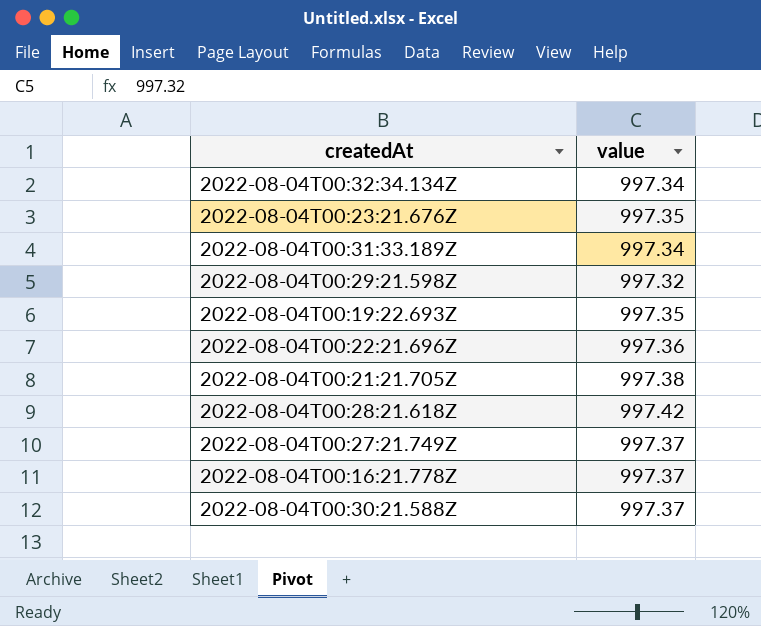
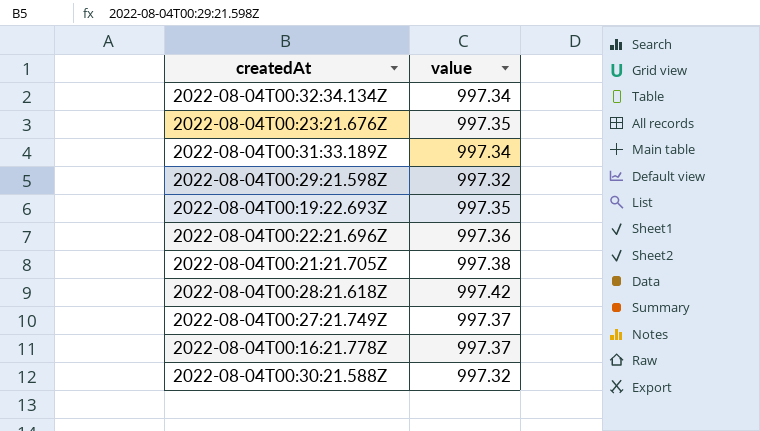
2022-08-04T00:30:21.588Z | value: 997.37 -> 997.32

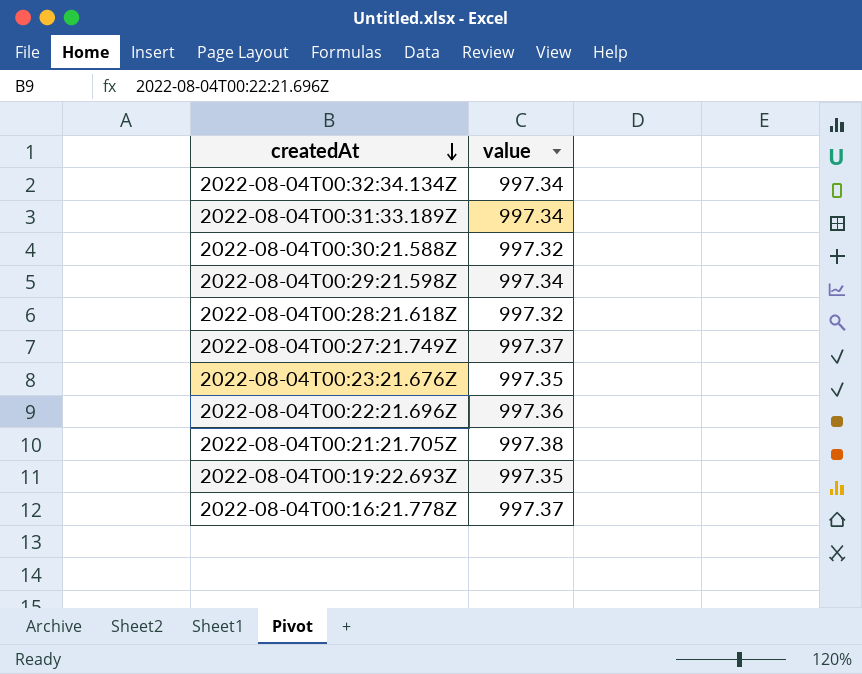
row order: none -> createdAt descending
2022-08-04T00:29:21.598Z | value: 997.32 -> 997.34
2022-08-04T00:28:21.618Z | value: 997.42 -> 997.32

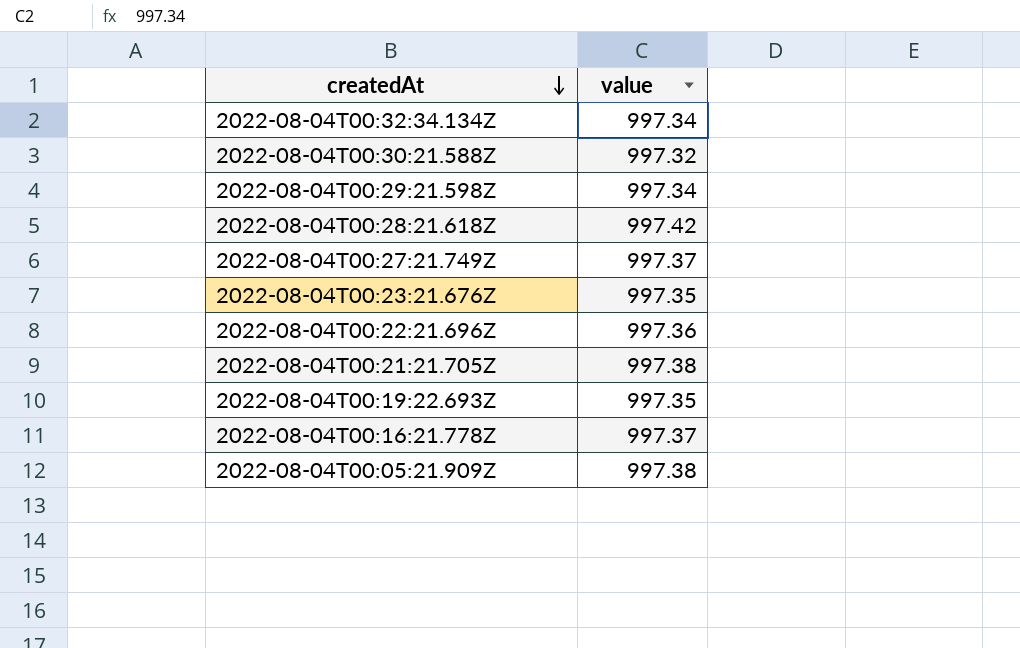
row 2022-08-04T00:31:33.189Z: 997.34 -> none
2022-08-04T00:28:21.618Z | value: 997.32 -> 997.42
row 2022-08-04T00:05:21.909Z: none -> 997.38

